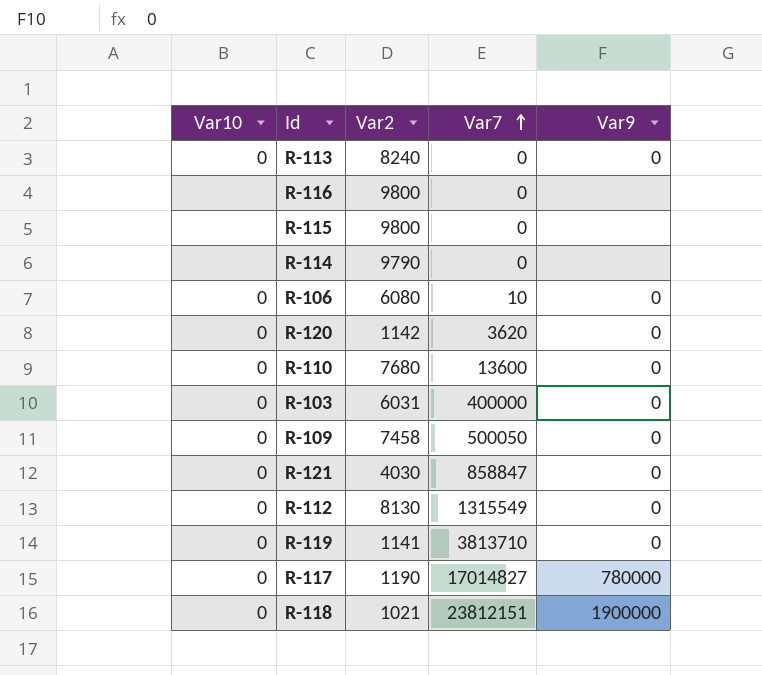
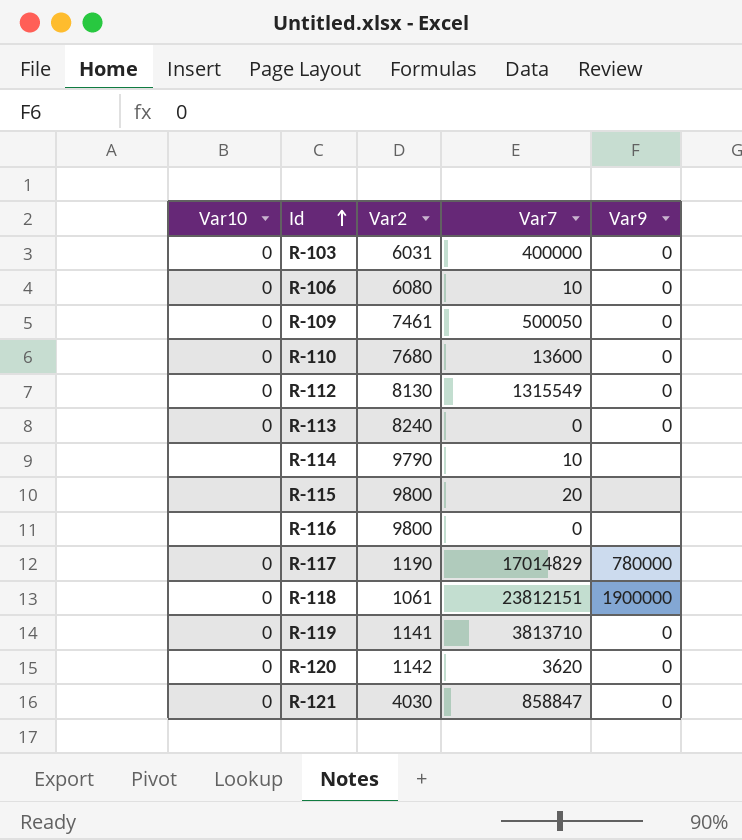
row order: Var7 ascending -> Id ascending
R-109 | Var2: 7458 -> 7461
R-114 | Var7: 0 -> 10
R-115 | Var7: 0 -> 20
R-117 | Var7: 17014827 -> 17014829
R-118 | Var2: 1021 -> 1061

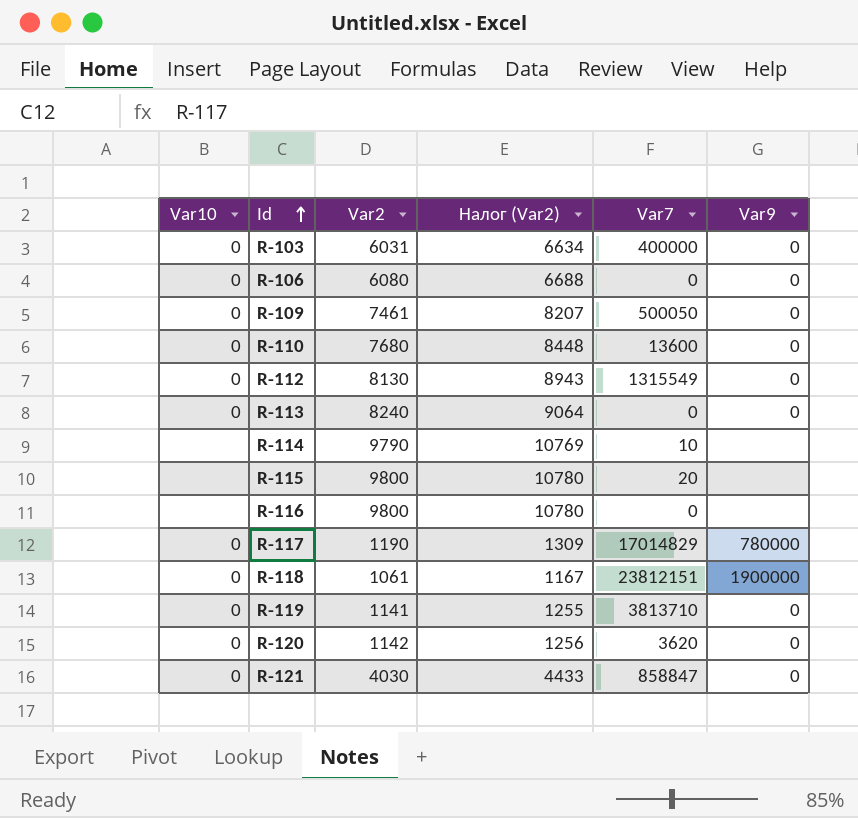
column Налог (Var2) | formula: none -> [Var2] * 1,1
R-106 | Var7: 10 -> 0

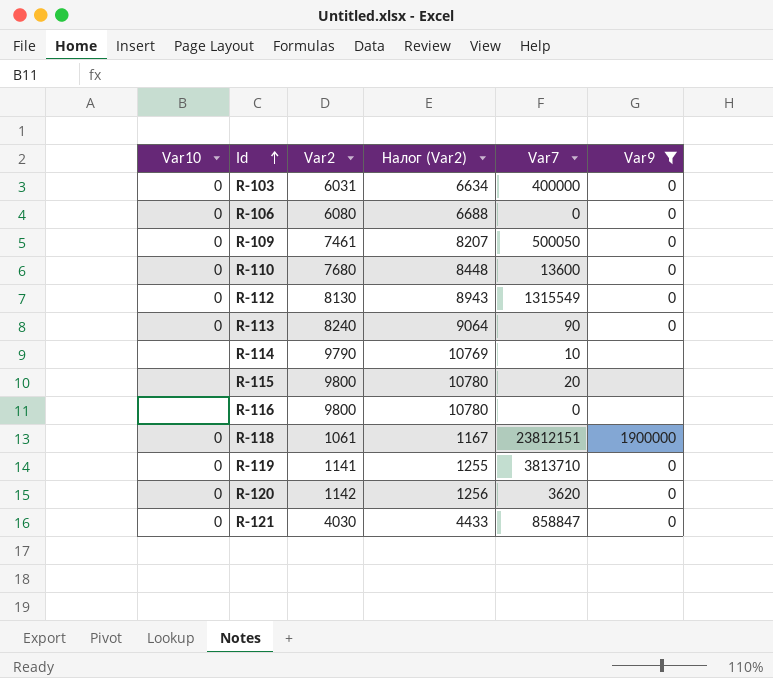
filter: none -> Var9 != 780000
R-113 | Var7: 0 -> 90

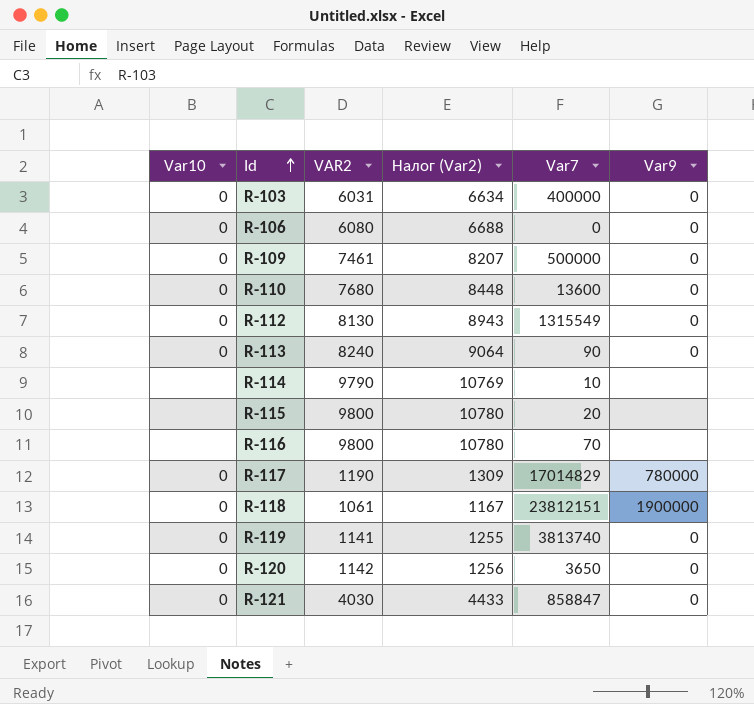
filter: Var9 != 780000 -> none
column name: Var2 -> VAR2
R-109 | Var7: 500050 -> 500000
R-116 | Var7: 0 -> 70
R-119 | Var7: 3813710 -> 3813740
R-120 | Var7: 3620 -> 3650

